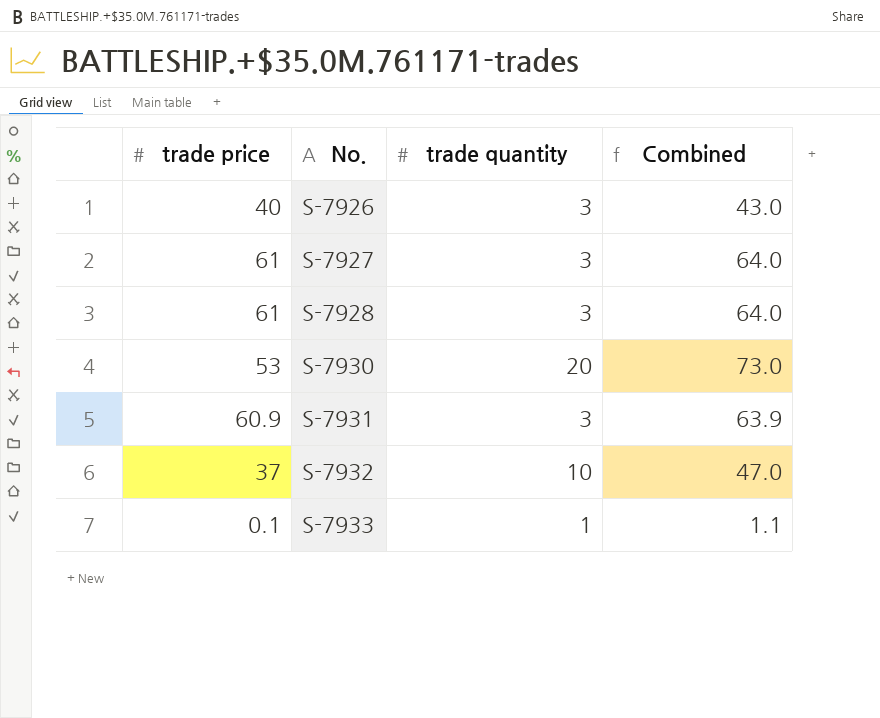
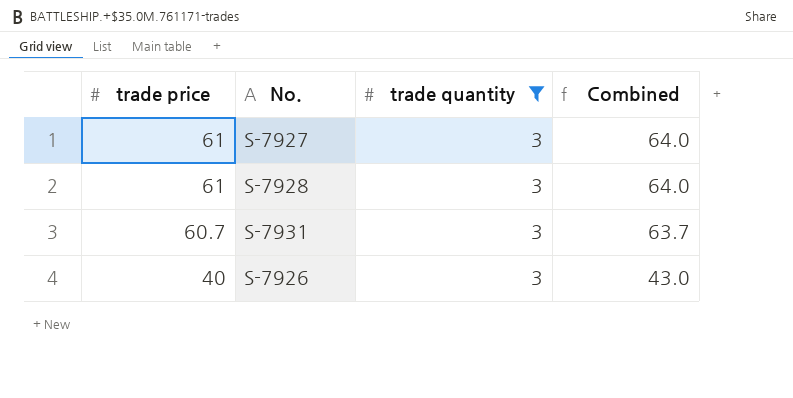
filter: none -> trade quantity = 3
row order: No. ascending -> trade price descending
S-7931 | trade price: 60.9 -> 60.7
S-7931 | Combined: 63.9 -> 63.7

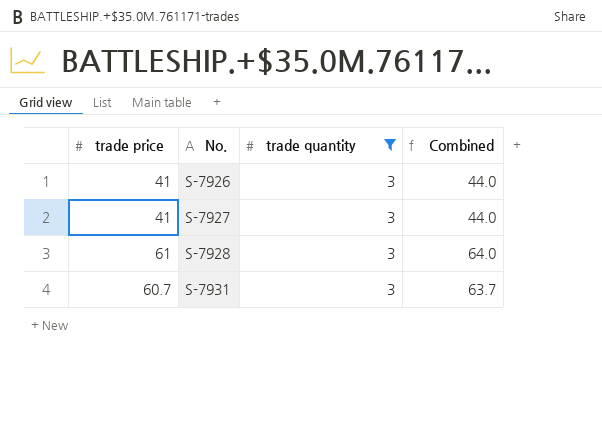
row order: trade price descending -> No. ascending
S-7926 | trade price: 40 -> 41
S-7926 | Combined: 43.0 -> 44.0
S-7927 | trade price: 61 -> 41
S-7927 | Combined: 64.0 -> 44.0

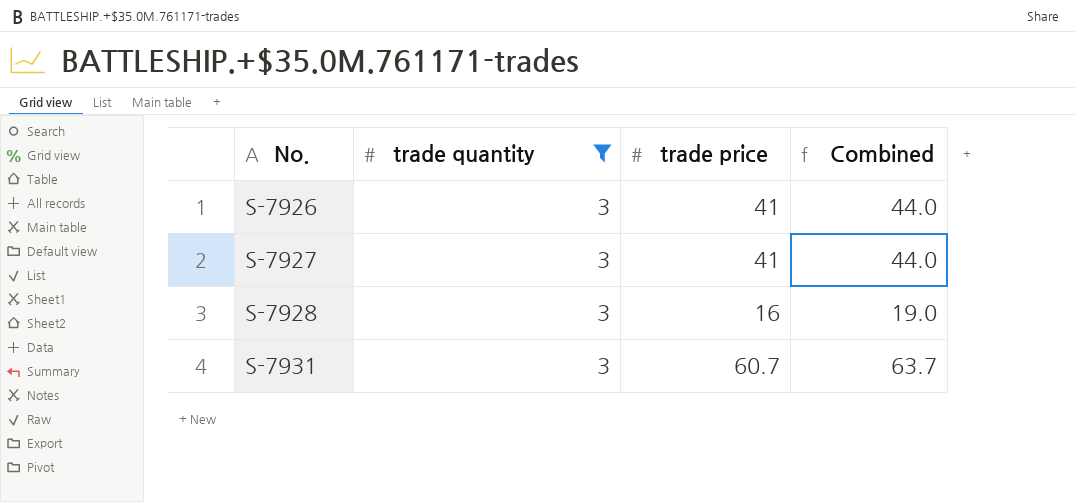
column trade price | position: 1 -> 3
S-7928 | trade price: 61 -> 16
S-7928 | Combined: 64.0 -> 19.0

